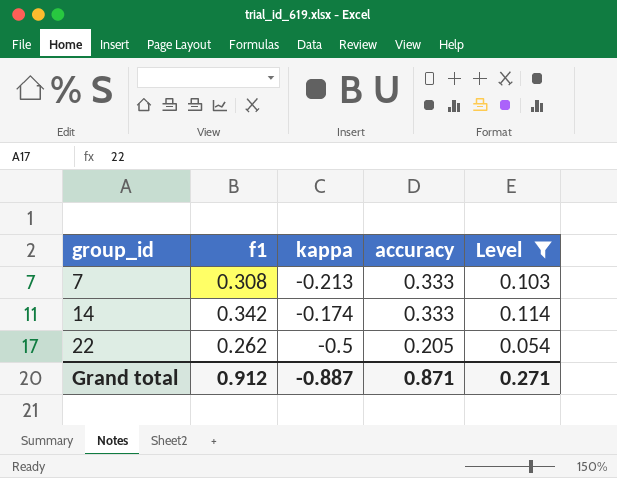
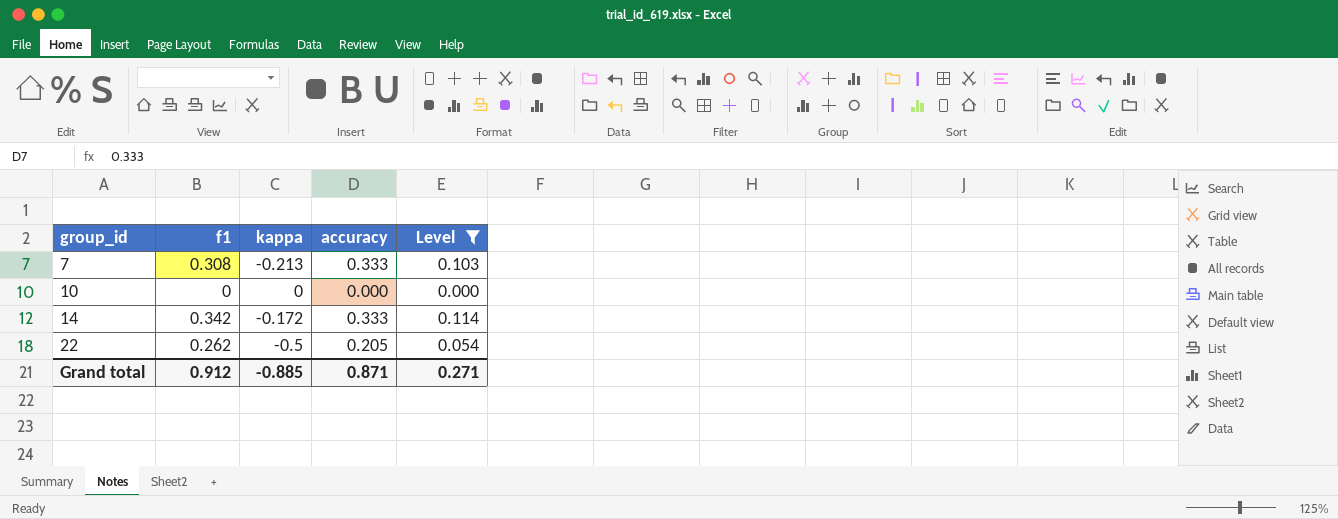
row 10: none -> 0 | 0 | 0.000 | 0.000
14 | kappa: -0.174 -> -0.172
Grand total | kappa: -0.887 -> -0.885

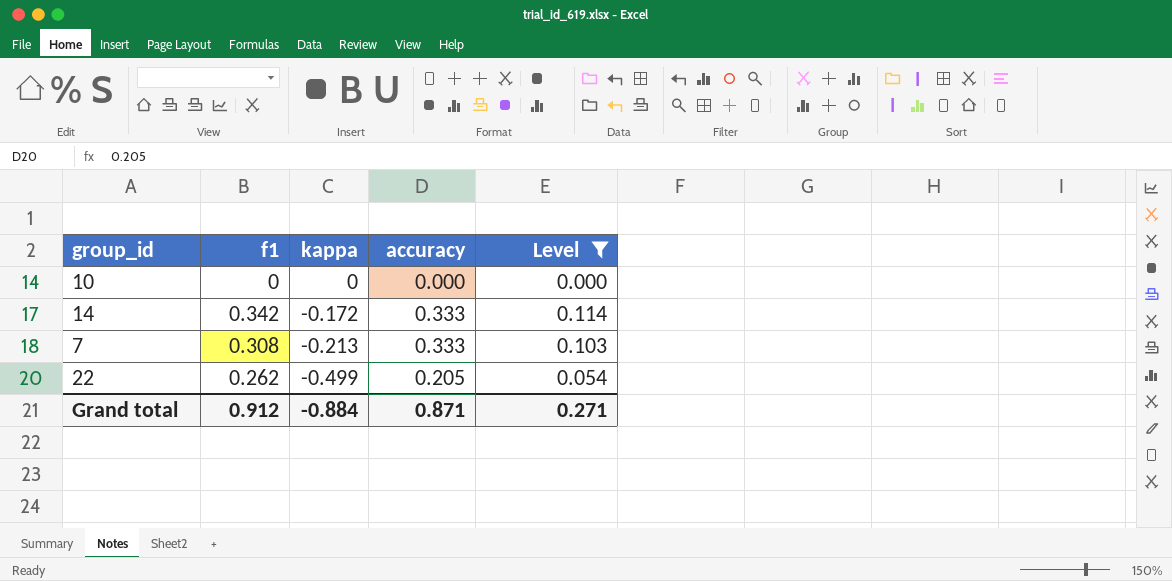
row order: group_id ascending -> kappa descending
22 | kappa: -0.5 -> -0.499
Grand total | kappa: -0.885 -> -0.884

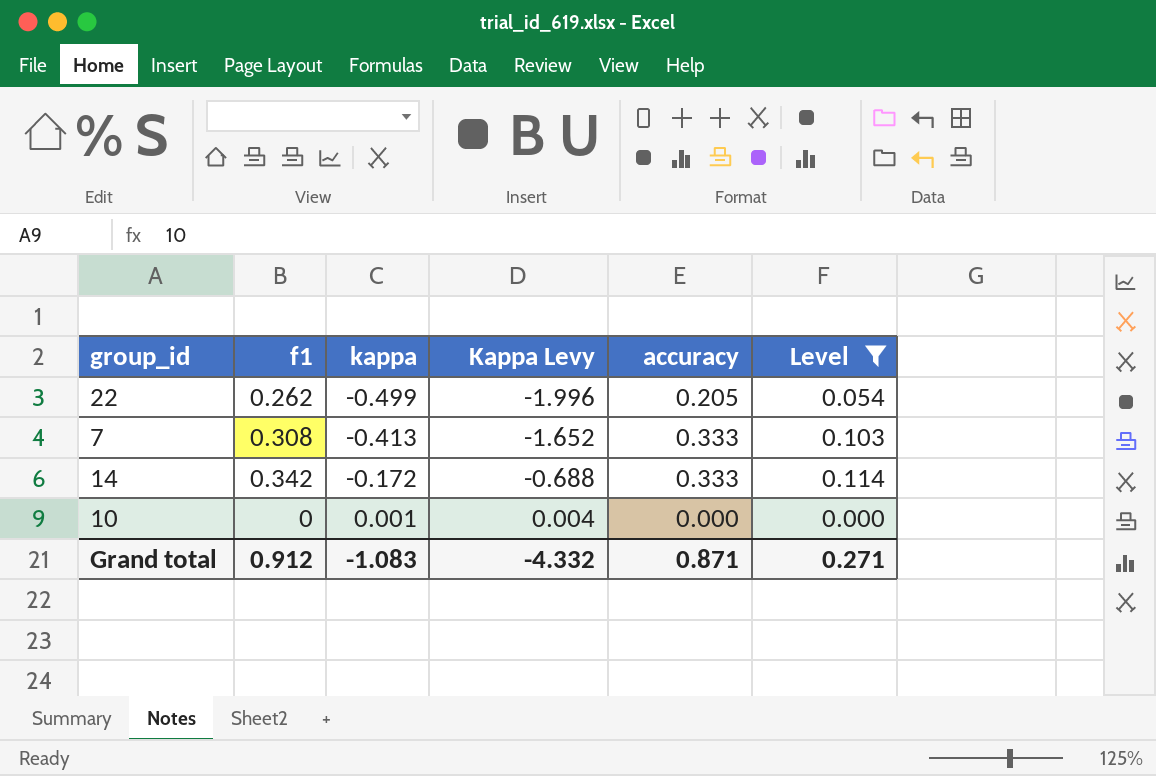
row order: kappa descending -> kappa ascending
column Kappa Levy | formula: none -> [kappa] * 4
7 | kappa: -0.213 -> -0.413
10 | kappa: 0 -> 0.001
Grand total | kappa: -0.884 -> -1.083

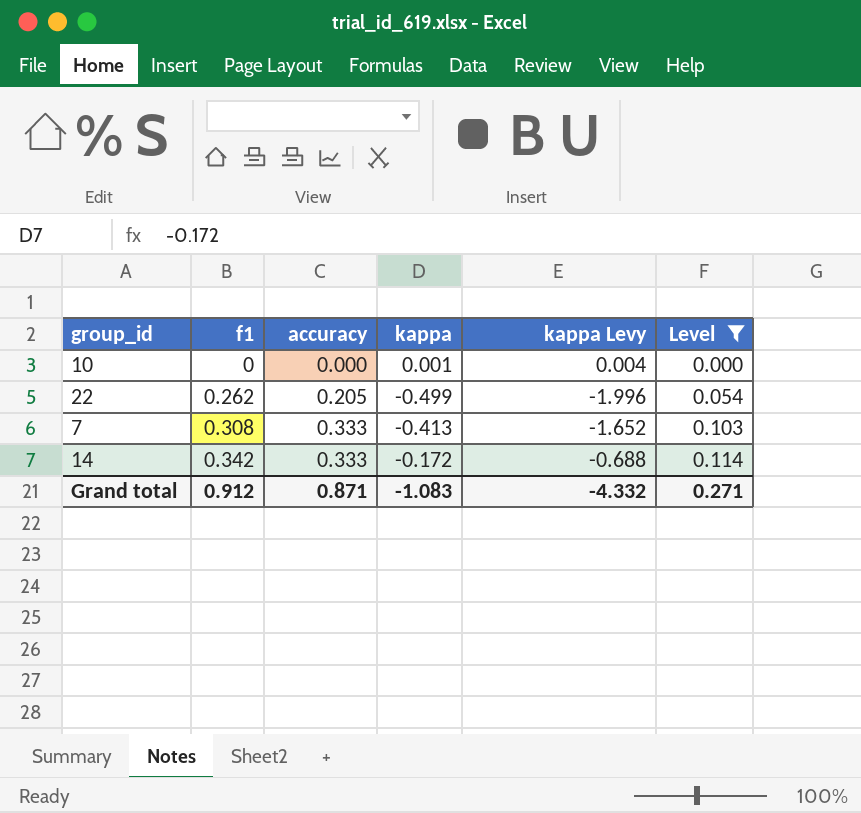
row order: kappa ascending -> f1 ascending
column accuracy | position: 5 -> 3
column name: Kappa Levy -> kappa Levy

